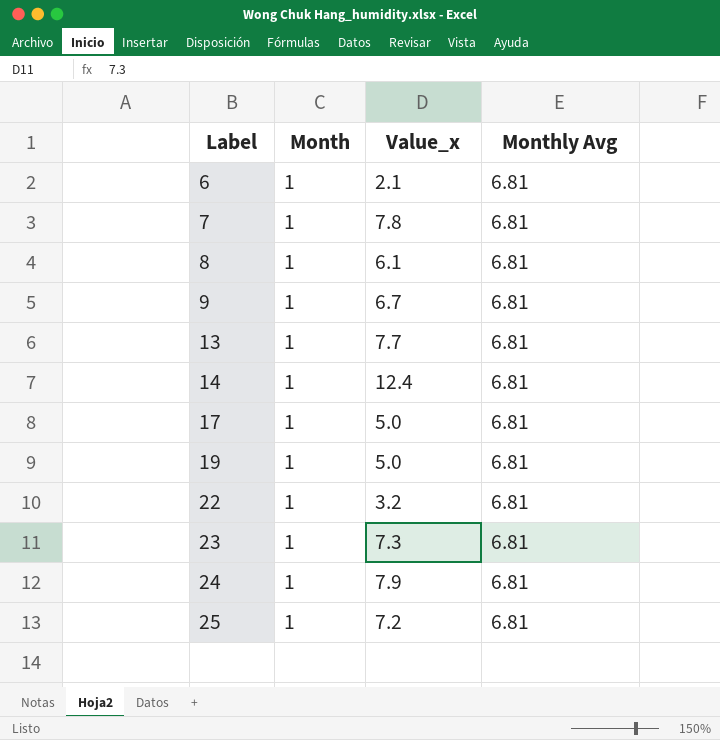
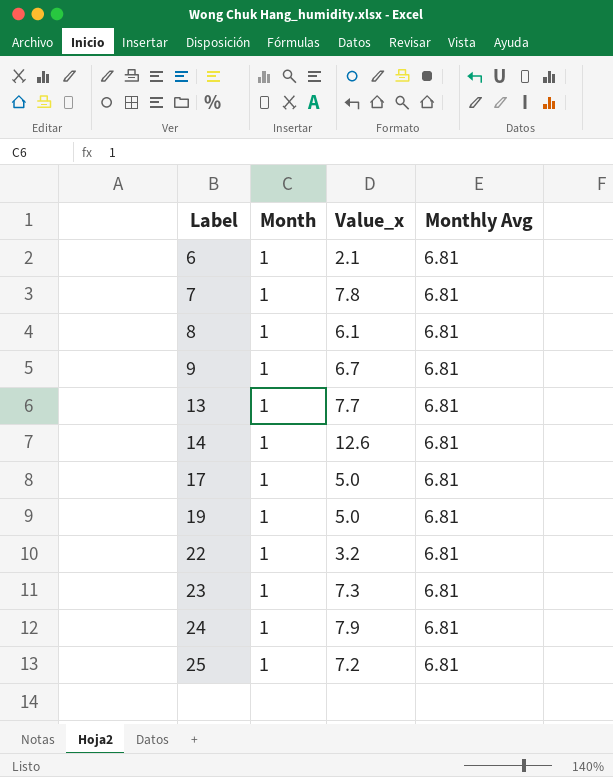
14 | Value_x: 12.4 -> 12.6

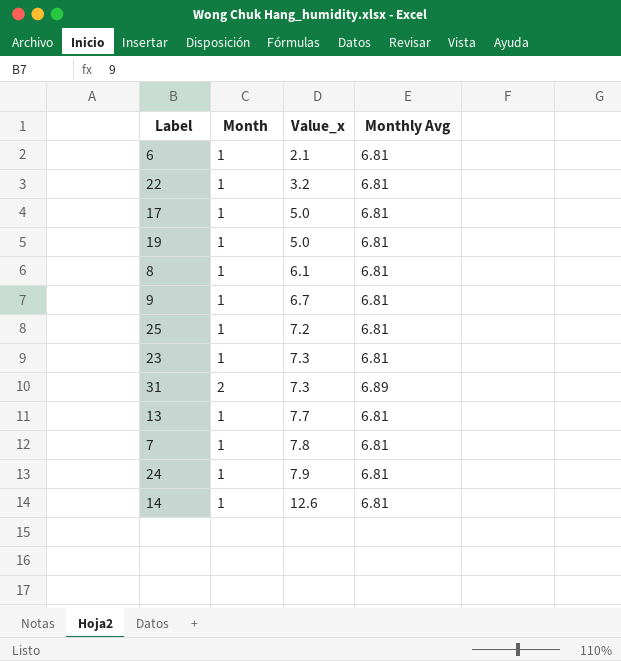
row order: Label ascending -> Value_x ascending
row 31: none -> 2 | 7.3 | 6.89

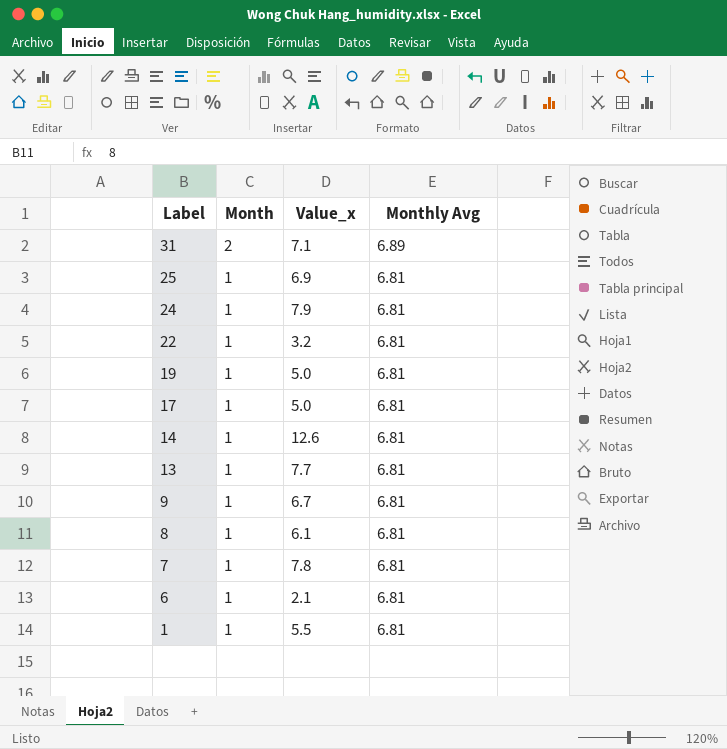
row order: Value_x ascending -> Label descending
row 23: 1 | 7.3 | 6.81 -> none
31 | Value_x: 7.3 -> 7.1
25 | Value_x: 7.2 -> 6.9
row 1: none -> 1 | 5.5 | 6.81

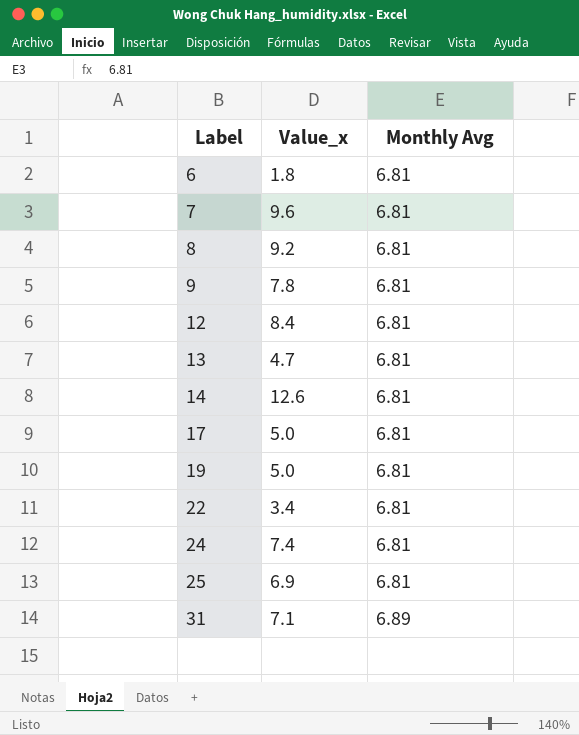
row order: Label descending -> Label ascending
column Month | position: 2 -> none
row 1: 1 | 5.5 | 6.81 -> none
6 | Value_x: 2.1 -> 1.8
7 | Value_x: 7.8 -> 9.6
8 | Value_x: 6.1 -> 9.2
9 | Value_x: 6.7 -> 7.8
row 12: none -> 8.4 | 6.81
13 | Value_x: 7.7 -> 4.7
22 | Value_x: 3.2 -> 3.4
24 | Value_x: 7.9 -> 7.4

